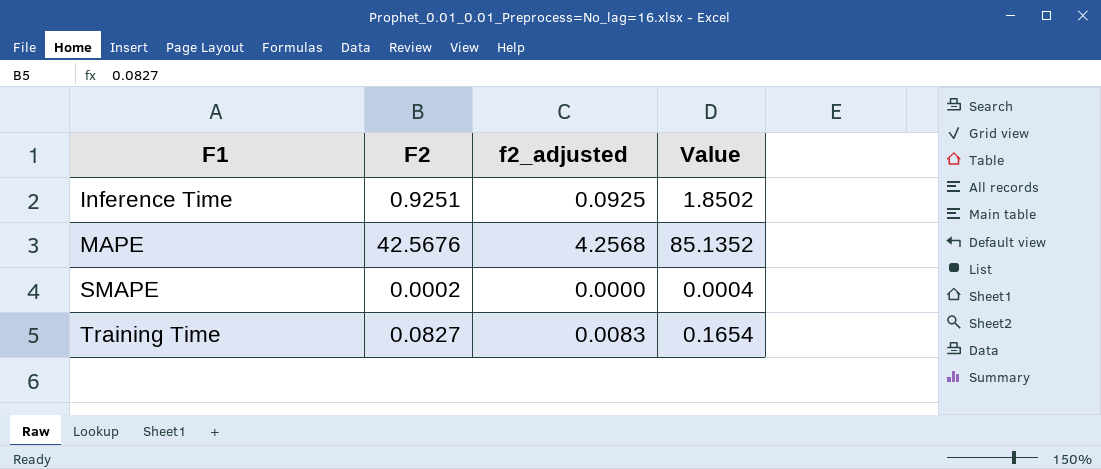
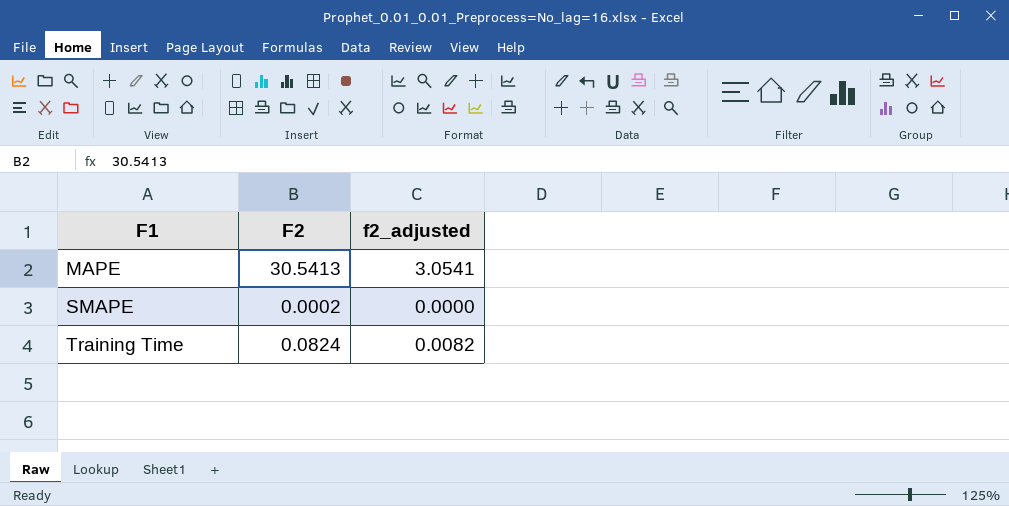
column Value | formula: [F2] * 2 -> none
row Inference Time: 0.9251 | 0.0925 | 1.8502 -> none
MAPE | F2: 42.5676 -> 30.5413
MAPE | f2_adjusted: 4.2568 -> 3.0541
Training Time | F2: 0.0827 -> 0.0824
Training Time | f2_adjusted: 0.0083 -> 0.0082

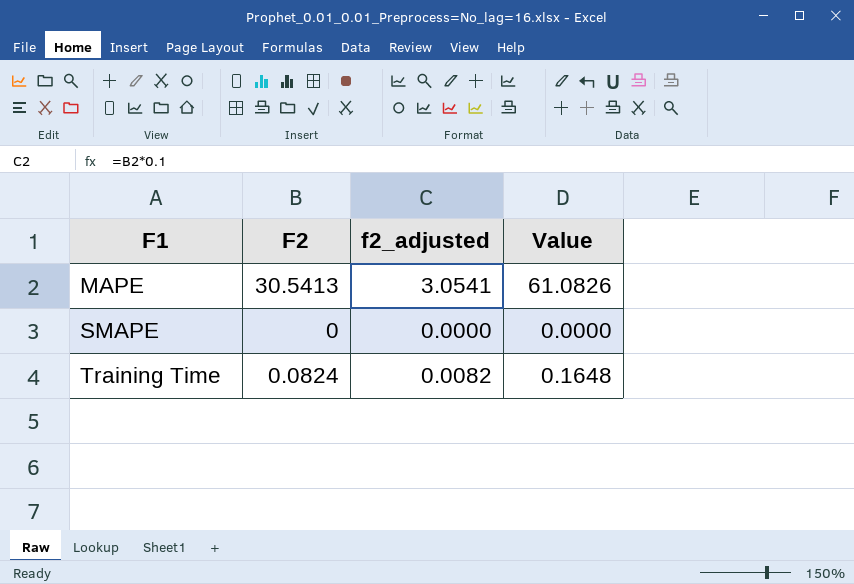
column Value | formula: none -> [F2] * 2
SMAPE | F2: 0.0002 -> 0

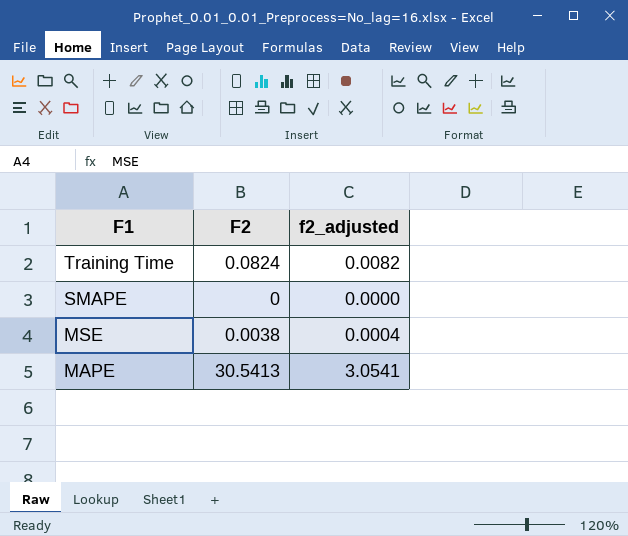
row order: F1 ascending -> F1 descending
column Value | formula: [F2] * 2 -> none
row MSE: none -> 0.0038 | 0.0004

